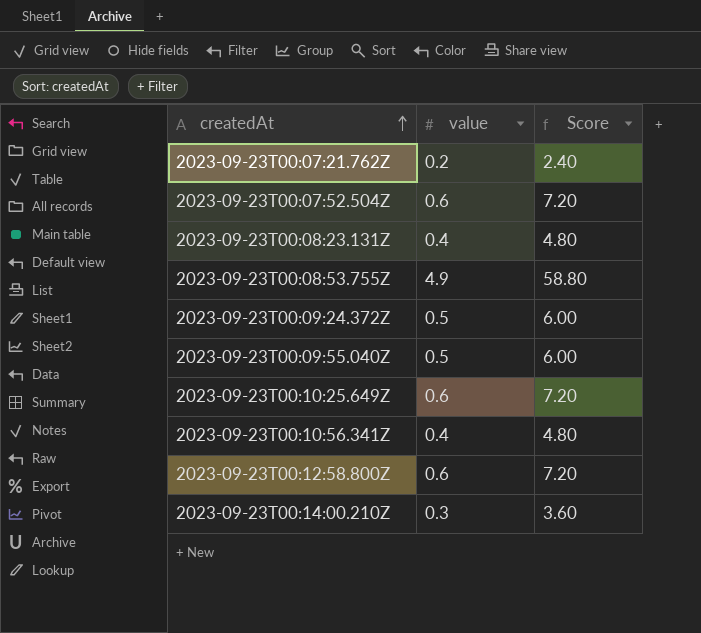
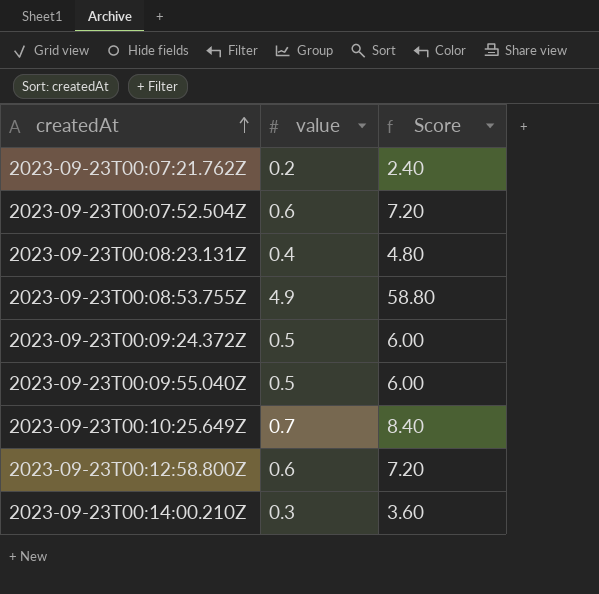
row 2023-09-23T00:10:56.341Z: 0.4 | 4.80 -> none
2023-09-23T00:10:25.649Z | value: 0.6 -> 0.7
2023-09-23T00:10:25.649Z | Score: 7.20 -> 8.40

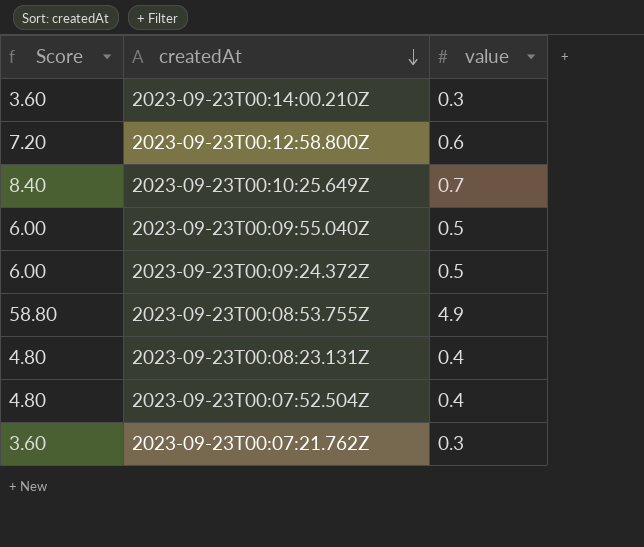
row order: createdAt ascending -> createdAt descending
column Score | position: 3 -> 1
2023-09-23T00:07:52.504Z | Score: 7.20 -> 4.80
2023-09-23T00:07:52.504Z | value: 0.6 -> 0.4
2023-09-23T00:07:21.762Z | Score: 2.40 -> 3.60
2023-09-23T00:07:21.762Z | value: 0.2 -> 0.3

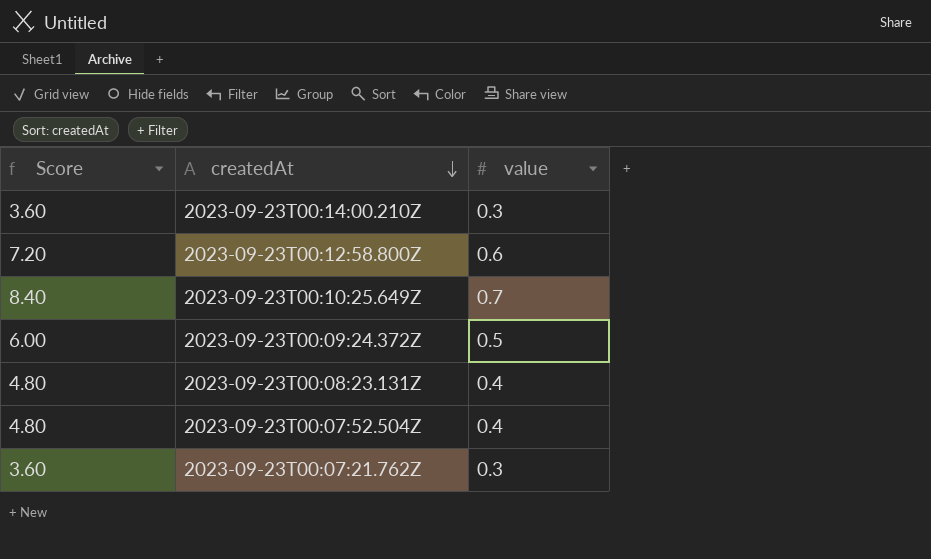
row 2023-09-23T00:09:55.040Z: 6.00 | 0.5 -> none
row 2023-09-23T00:08:53.755Z: 58.80 | 4.9 -> none

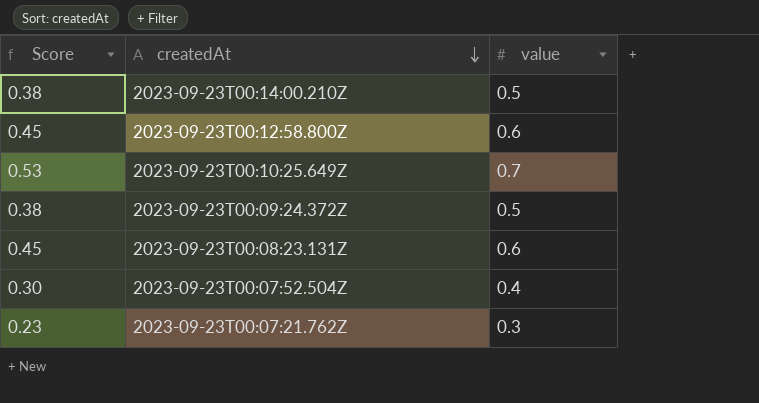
column Score | formula: [value] * 12 -> [value] * 0.75
2023-09-23T00:14:00.210Z | value: 0.3 -> 0.5
2023-09-23T00:08:23.131Z | value: 0.4 -> 0.6

